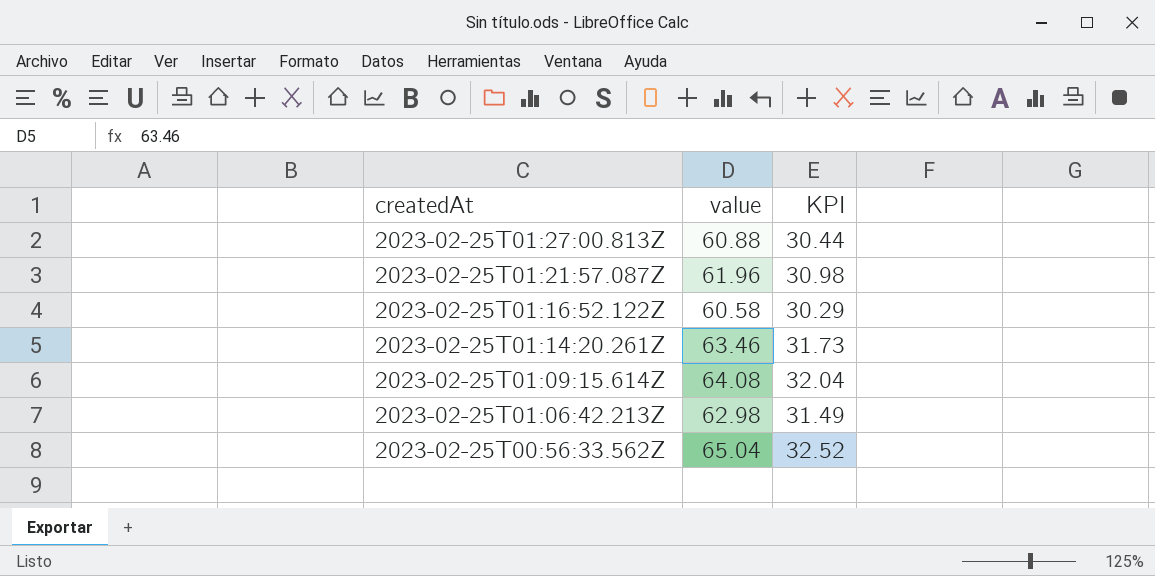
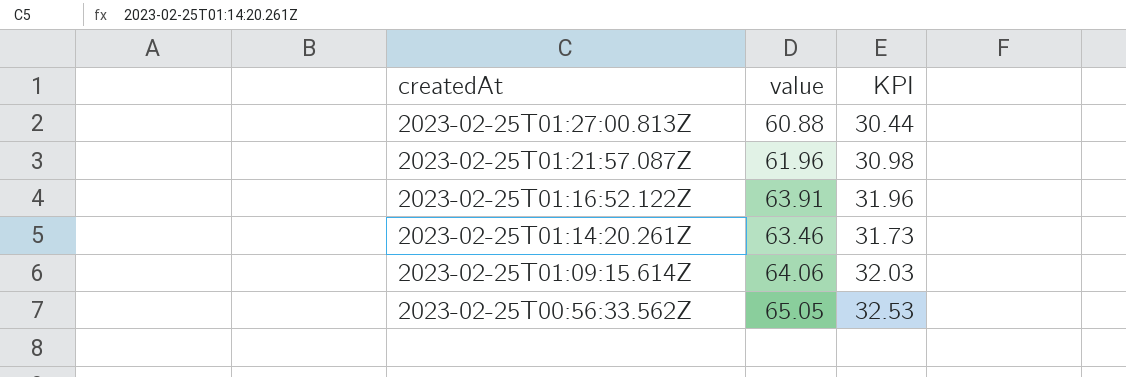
row 2023-02-25T01:06:42.213Z: 62.98 | 31.49 -> none
2023-02-25T01:16:52.122Z | value: 60.58 -> 63.91
2023-02-25T01:16:52.122Z | KPI: 30.29 -> 31.96
2023-02-25T01:09:15.614Z | value: 64.08 -> 64.06
2023-02-25T01:09:15.614Z | KPI: 32.04 -> 32.03
2023-02-25T00:56:33.562Z | value: 65.04 -> 65.05
2023-02-25T00:56:33.562Z | KPI: 32.52 -> 32.53

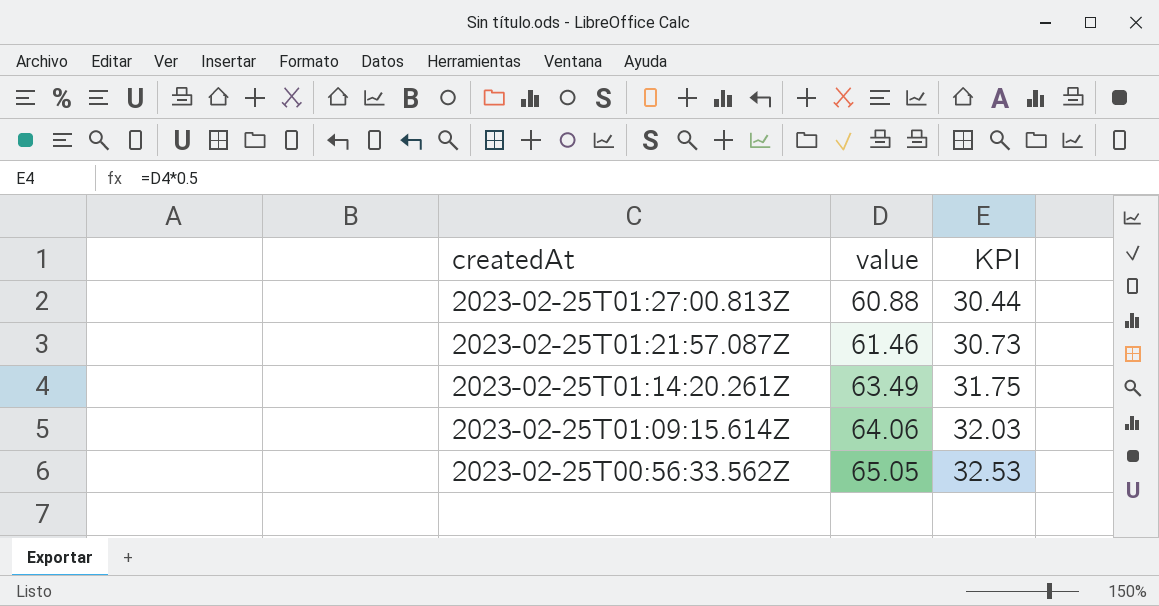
row 2023-02-25T01:16:52.122Z: 63.91 | 31.96 -> none
2023-02-25T01:21:57.087Z | value: 61.96 -> 61.46
2023-02-25T01:21:57.087Z | KPI: 30.98 -> 30.73
2023-02-25T01:14:20.261Z | value: 63.46 -> 63.49
2023-02-25T01:14:20.261Z | KPI: 31.73 -> 31.75

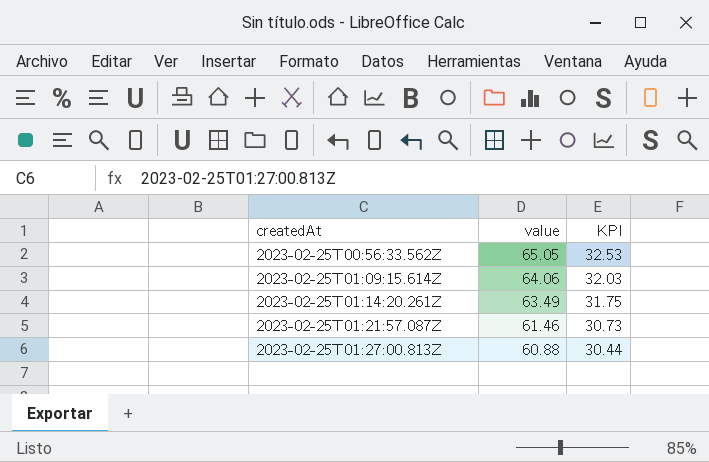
row order: createdAt descending -> createdAt ascending

